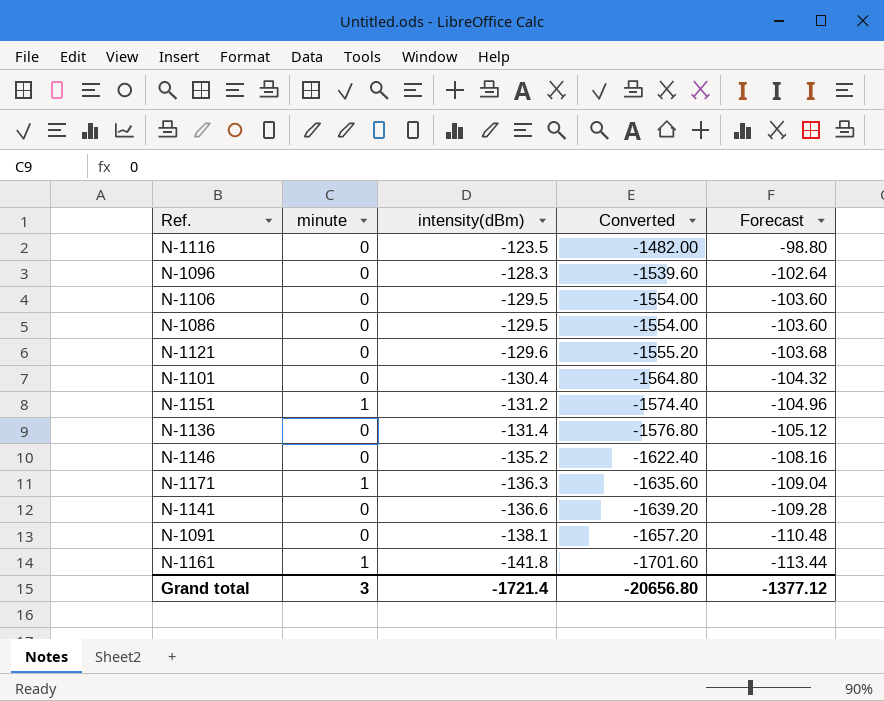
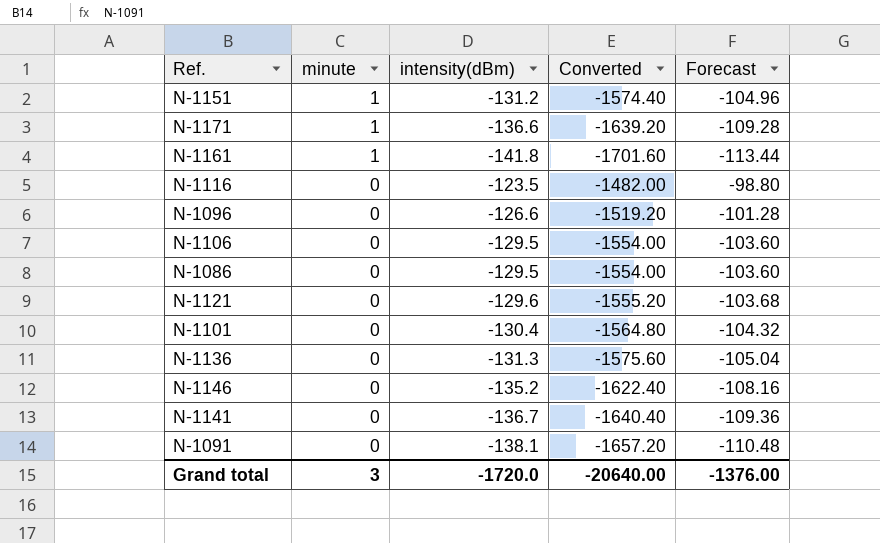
row order: intensity(dBm) descending -> minute descending
N-1171 | intensity(dBm): -136.3 -> -136.6
N-1171 | Converted: -1635.60 -> -1639.20
N-1171 | Forecast: -109.04 -> -109.28
N-1096 | intensity(dBm): -128.3 -> -126.6
N-1096 | Converted: -1539.60 -> -1519.20
N-1096 | Forecast: -102.64 -> -101.28
N-1136 | intensity(dBm): -131.4 -> -131.3
N-1136 | Converted: -1576.80 -> -1575.60
N-1136 | Forecast: -105.12 -> -105.04
N-1141 | intensity(dBm): -136.6 -> -136.7
N-1141 | Converted: -1639.20 -> -1640.40
N-1141 | Forecast: -109.28 -> -109.36
Grand total | intensity(dBm): -1721.4 -> -1720.0
Grand total | Converted: -20656.80 -> -20640.00
Grand total | Forecast: -1377.12 -> -1376.00

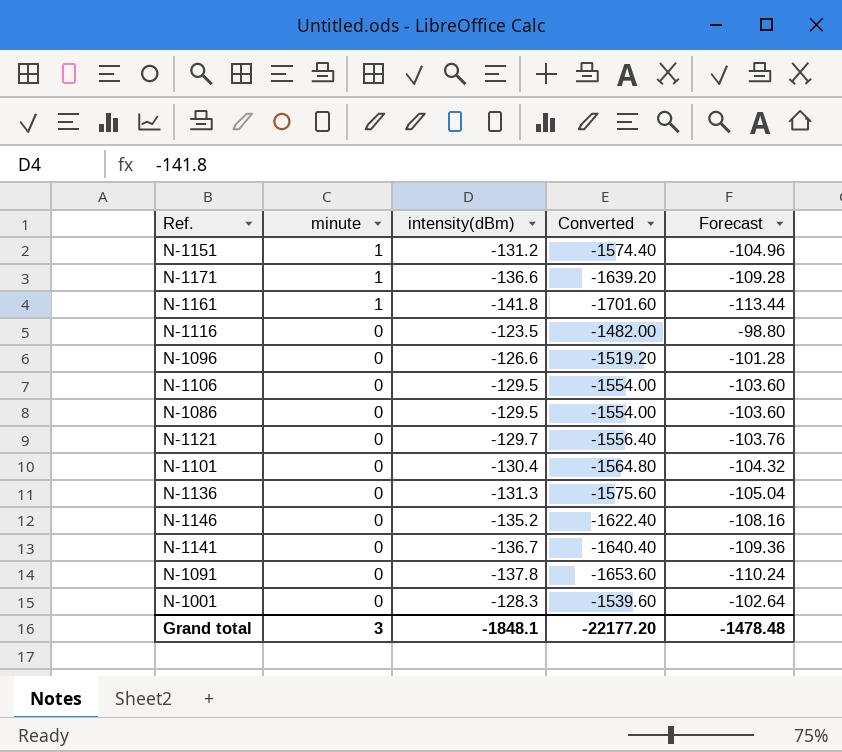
N-1121 | intensity(dBm): -129.6 -> -129.7
N-1121 | Converted: -1555.20 -> -1556.40
N-1121 | Forecast: -103.68 -> -103.76
N-1091 | intensity(dBm): -138.1 -> -137.8
N-1091 | Converted: -1657.20 -> -1653.60
N-1091 | Forecast: -110.48 -> -110.24
row N-1001: none -> 0 | -128.3 | -1539.60 | -102.64
Grand total | intensity(dBm): -1720.0 -> -1848.1
Grand total | Converted: -20640.00 -> -22177.20
Grand total | Forecast: -1376.00 -> -1478.48

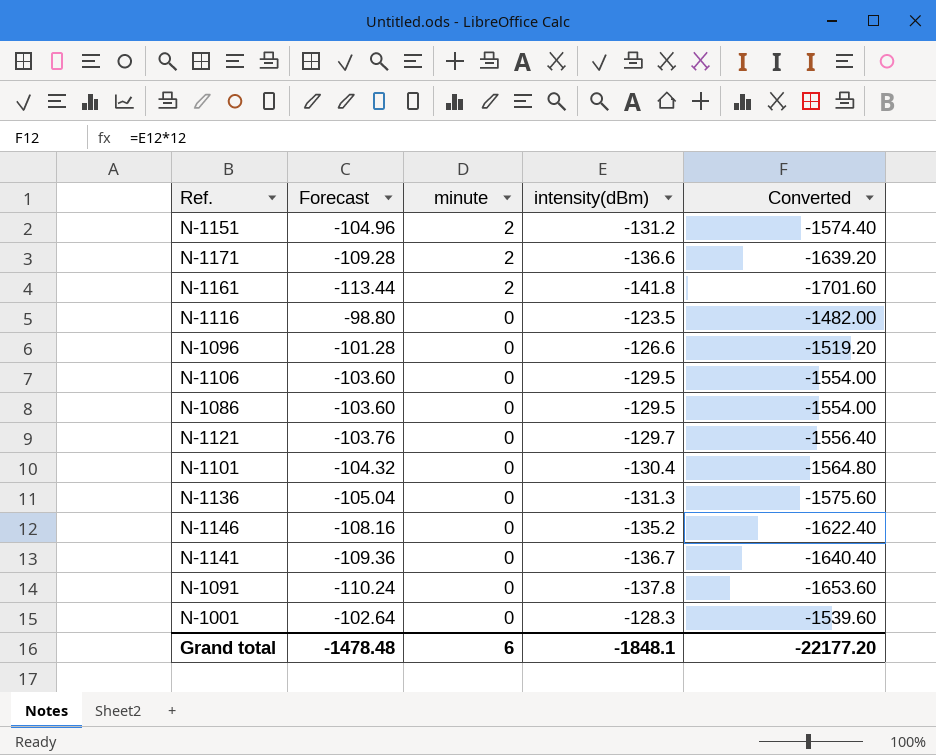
column Forecast | position: 5 -> 2
N-1151 | minute: 1 -> 2
N-1171 | minute: 1 -> 2
N-1161 | minute: 1 -> 2
Grand total | minute: 3 -> 6

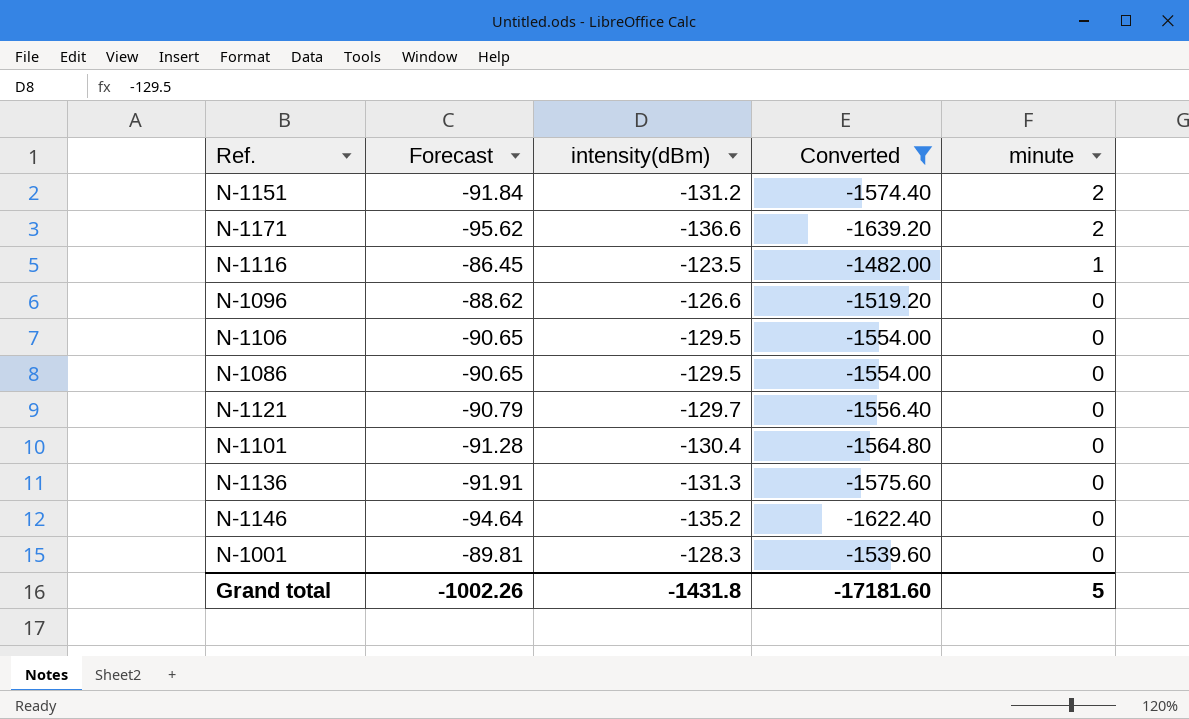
filter: none -> Converted >= -1639.20
column Forecast | formula: [intensity(dBm)] * 0.8 -> [intensity(dBm)] * 0.7
column minute | position: 3 -> 5
N-1116 | minute: 0 -> 1
Grand total | Forecast: -1478.48 -> -1002.26
Grand total | intensity(dBm): -1848.1 -> -1431.8
Grand total | Converted: -22177.20 -> -17181.60
Grand total | minute: 6 -> 5

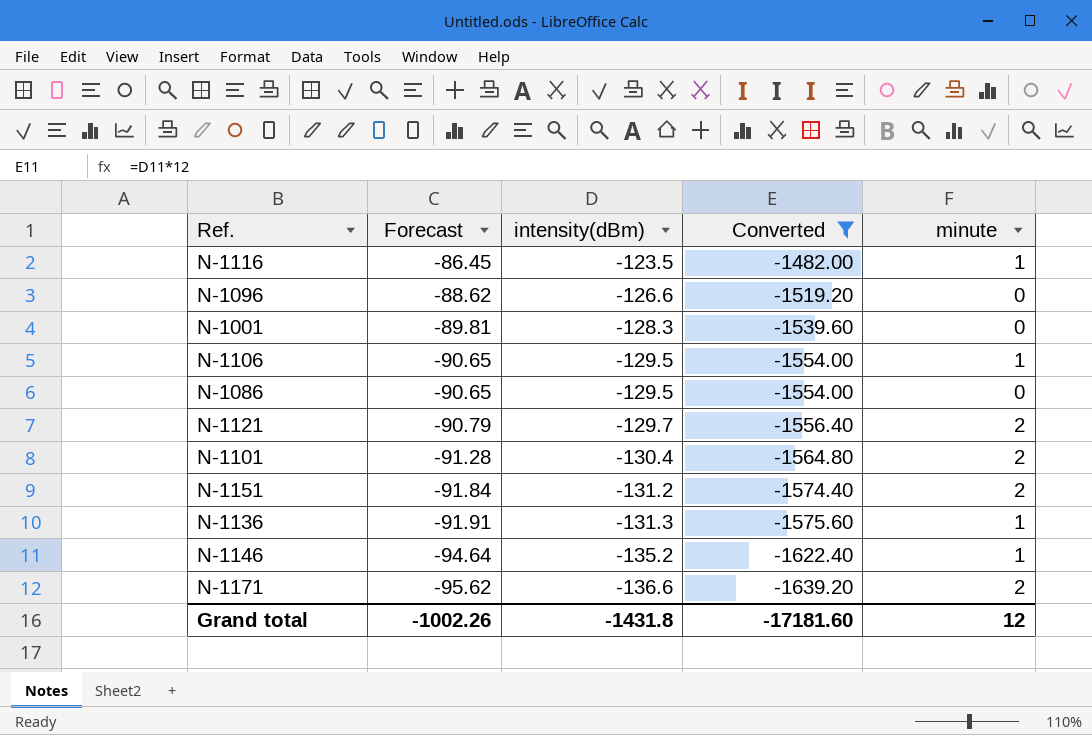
row order: minute descending -> Forecast descending
N-1106 | minute: 0 -> 1
N-1121 | minute: 0 -> 2
N-1101 | minute: 0 -> 2
N-1136 | minute: 0 -> 1
N-1146 | minute: 0 -> 1
Grand total | minute: 5 -> 12

